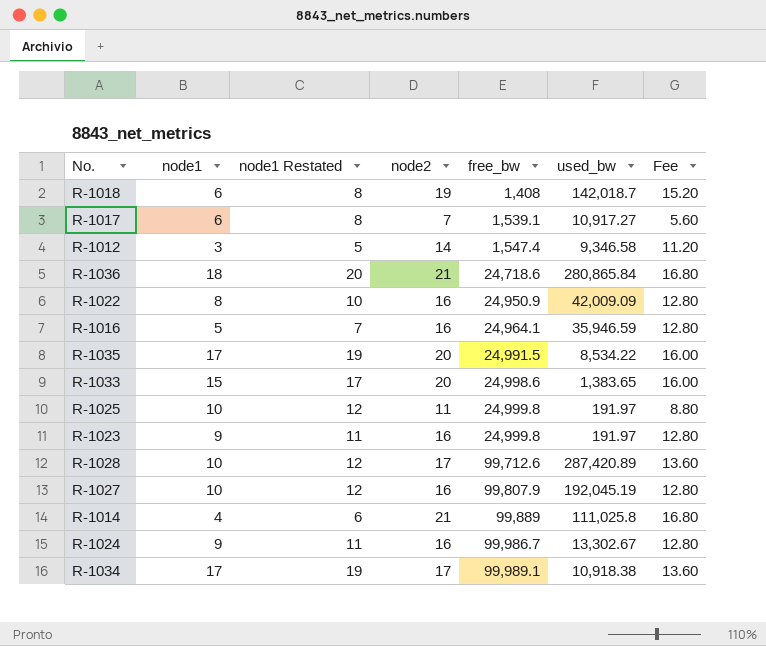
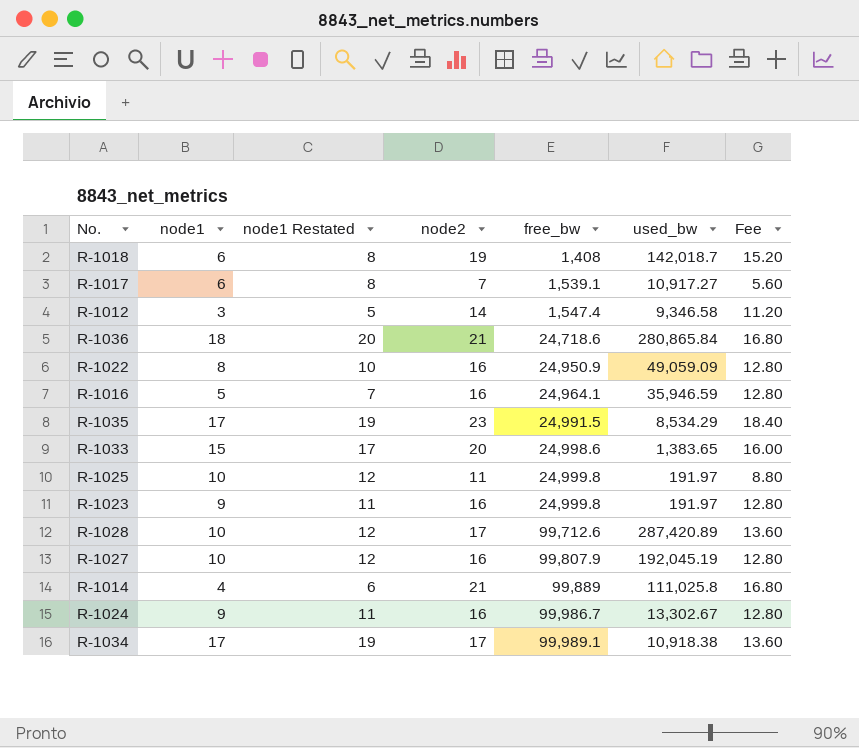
R-1022 | used_bw: 42,009.09 -> 49,059.09
R-1035 | node2: 20 -> 23
R-1035 | used_bw: 8,534.22 -> 8,534.29
R-1035 | Fee: 16.00 -> 18.40

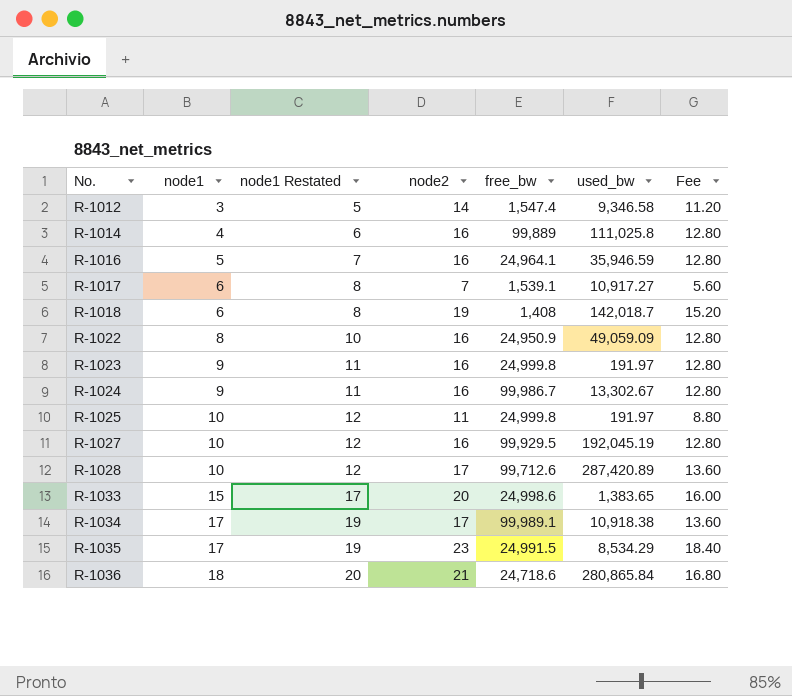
row order: free_bw ascending -> No. ascending
R-1014 | node2: 21 -> 16
R-1014 | Fee: 16.80 -> 12.80
R-1027 | free_bw: 99,807.9 -> 99,929.5

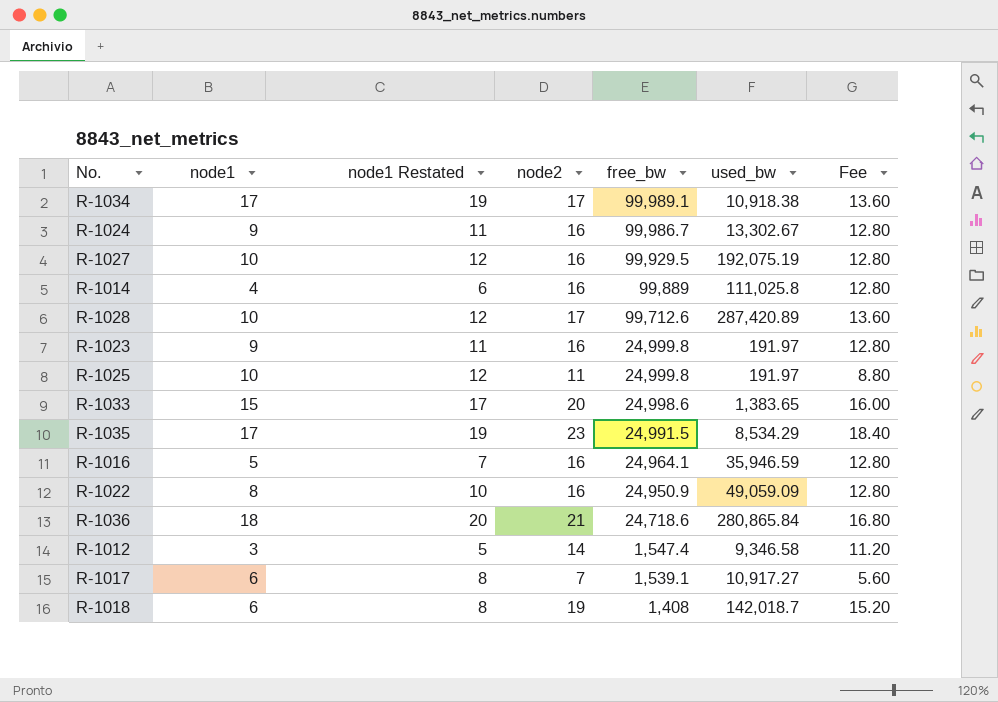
row order: No. ascending -> free_bw descending
R-1027 | used_bw: 192,045.19 -> 192,075.19

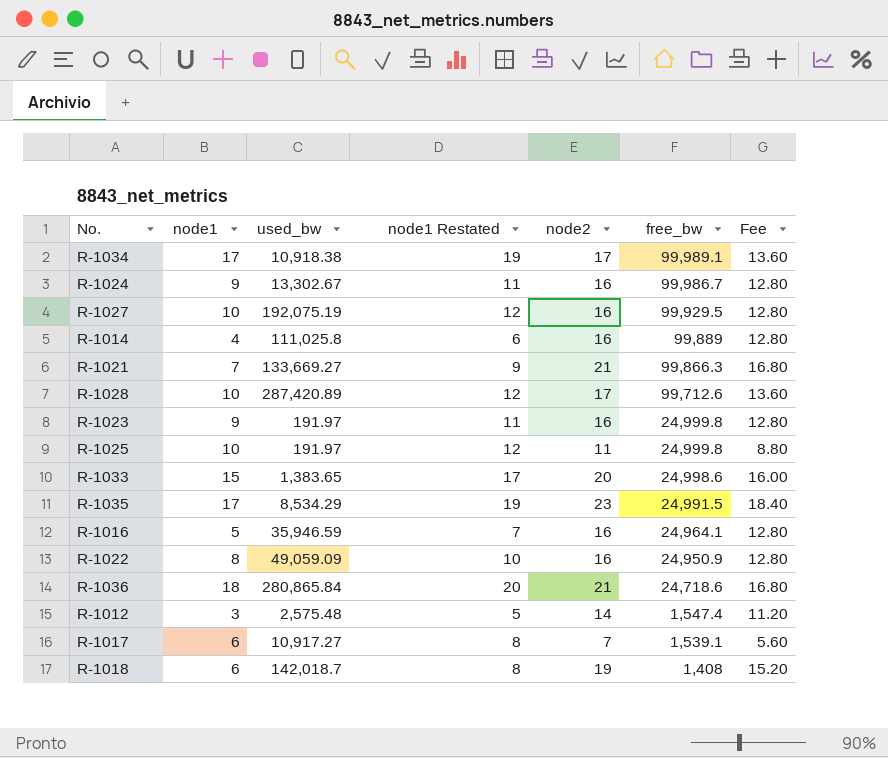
column used_bw | position: 6 -> 3
row R-1021: none -> 7 | 133,669.27 | 9 | 21 | 99,866.3 | 16.80
R-1012 | used_bw: 9,346.58 -> 2,575.48

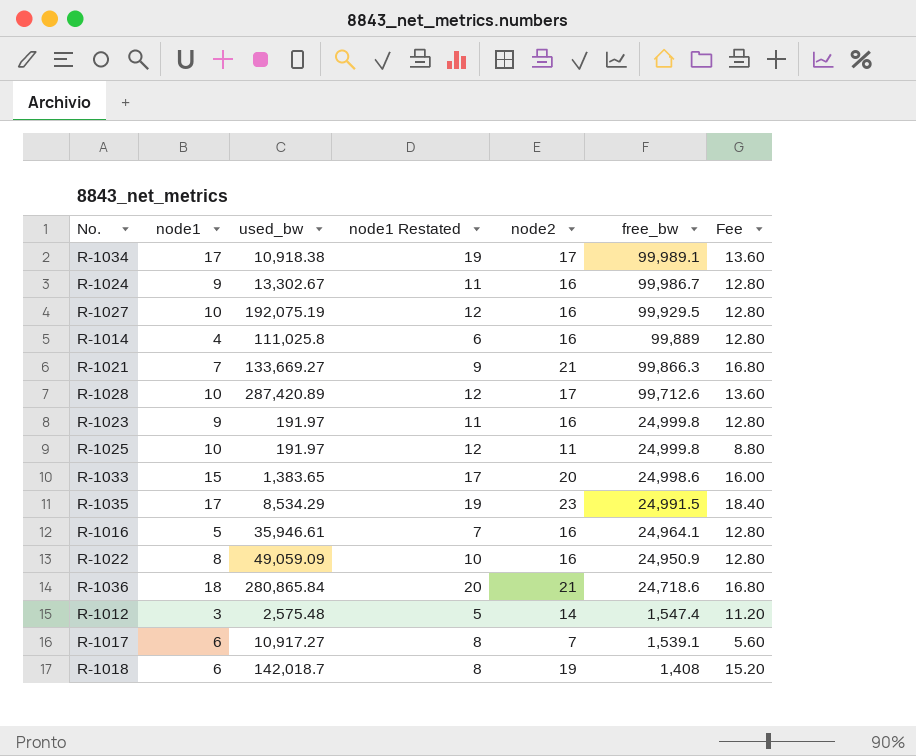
R-1016 | used_bw: 35,946.59 -> 35,946.61

